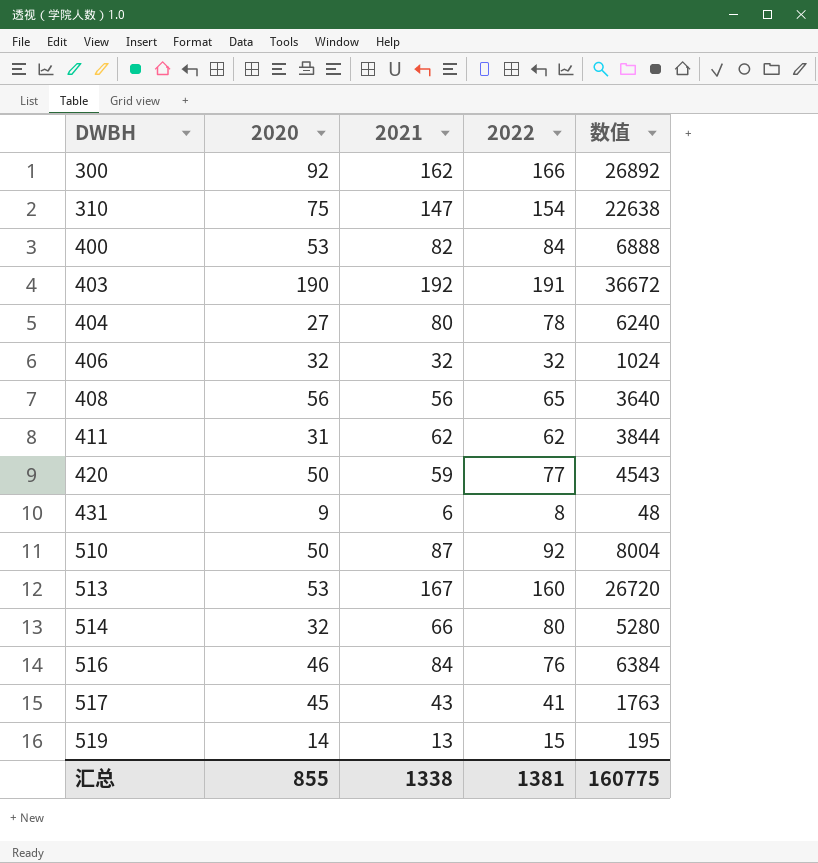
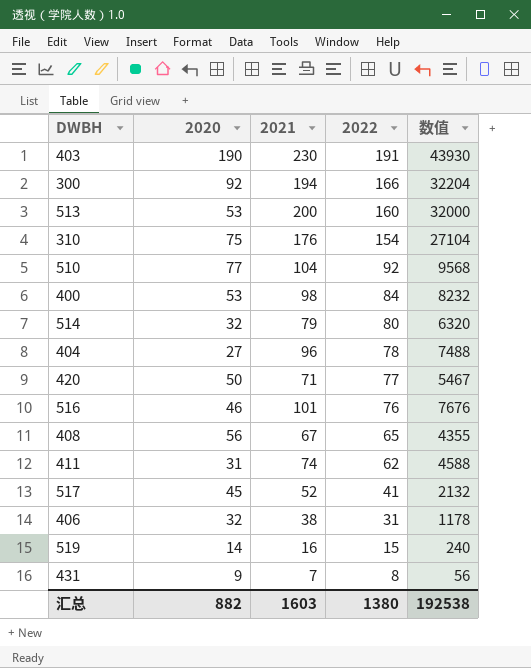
row order: DWBH ascending -> 2022 descending
403 | 2021: 192 -> 230
403 | 数值: 36672 -> 43930
300 | 2021: 162 -> 194
300 | 数值: 26892 -> 32204
513 | 2021: 167 -> 200
513 | 数值: 26720 -> 32000
310 | 2021: 147 -> 176
310 | 数值: 22638 -> 27104
510 | 2020: 50 -> 77
510 | 2021: 87 -> 104
510 | 数值: 8004 -> 9568
400 | 2021: 82 -> 98
400 | 数值: 6888 -> 8232
514 | 2021: 66 -> 79
514 | 数值: 5280 -> 6320
404 | 2021: 80 -> 96
404 | 数值: 6240 -> 7488
420 | 2021: 59 -> 71
420 | 数值: 4543 -> 5467
516 | 2021: 84 -> 101
516 | 数值: 6384 -> 7676
408 | 2021: 56 -> 67
408 | 数值: 3640 -> 4355
411 | 2021: 62 -> 74
411 | 数值: 3844 -> 4588
517 | 2021: 43 -> 52
517 | 数值: 1763 -> 2132
406 | 2021: 32 -> 38
406 | 2022: 32 -> 31
406 | 数值: 1024 -> 1178
519 | 2021: 13 -> 16
519 | 数值: 195 -> 240
431 | 2021: 6 -> 7
431 | 数值: 48 -> 56
汇总 | 2020: 855 -> 882
汇总 | 2021: 1338 -> 1603
汇总 | 2022: 1381 -> 1380
汇总 | 数值: 160775 -> 192538

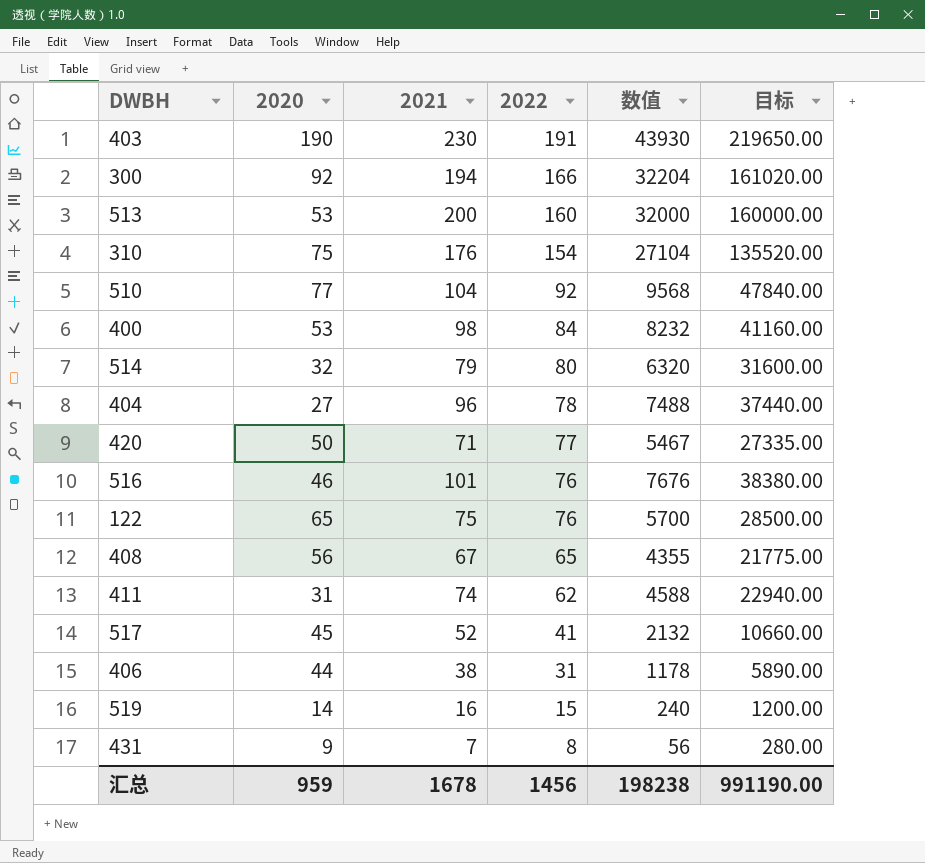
column 目标 | formula: none -> [数值] * 5
row 122: none -> 65 | 75 | 76 | 5700 | 28500.00
406 | 2020: 32 -> 44
汇总 | 2020: 882 -> 959
汇总 | 2021: 1603 -> 1678
汇总 | 2022: 1380 -> 1456
汇总 | 数值: 192538 -> 198238

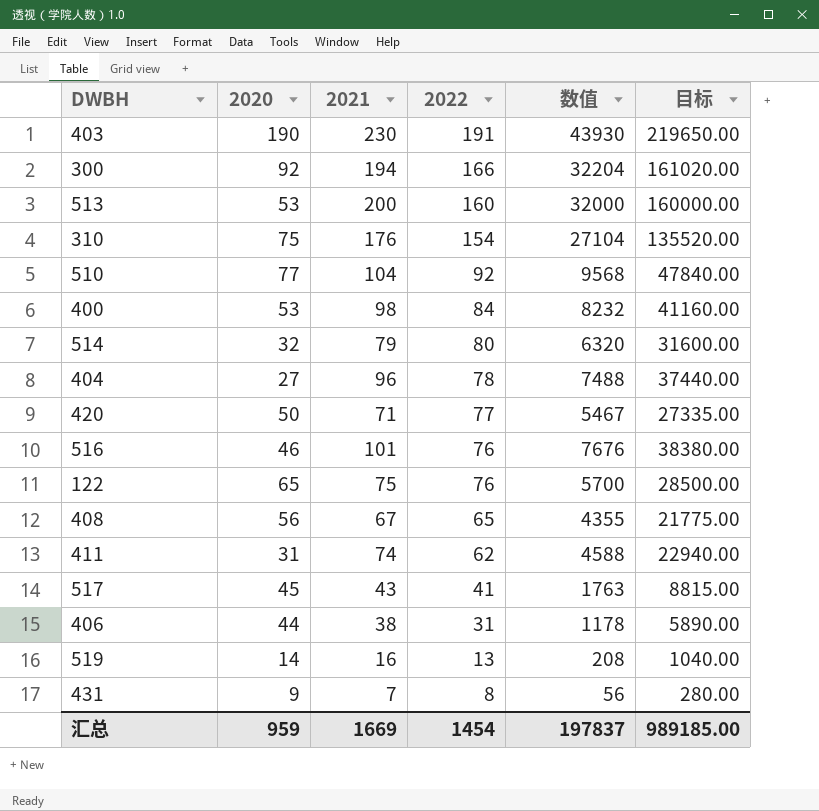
517 | 2021: 52 -> 43
517 | 数值: 2132 -> 1763
517 | 目标: 10660.00 -> 8815.00
519 | 2022: 15 -> 13
519 | 数值: 240 -> 208
519 | 目标: 1200.00 -> 1040.00
汇总 | 2021: 1678 -> 1669
汇总 | 2022: 1456 -> 1454
汇总 | 数值: 198238 -> 197837
汇总 | 目标: 991190.00 -> 989185.00

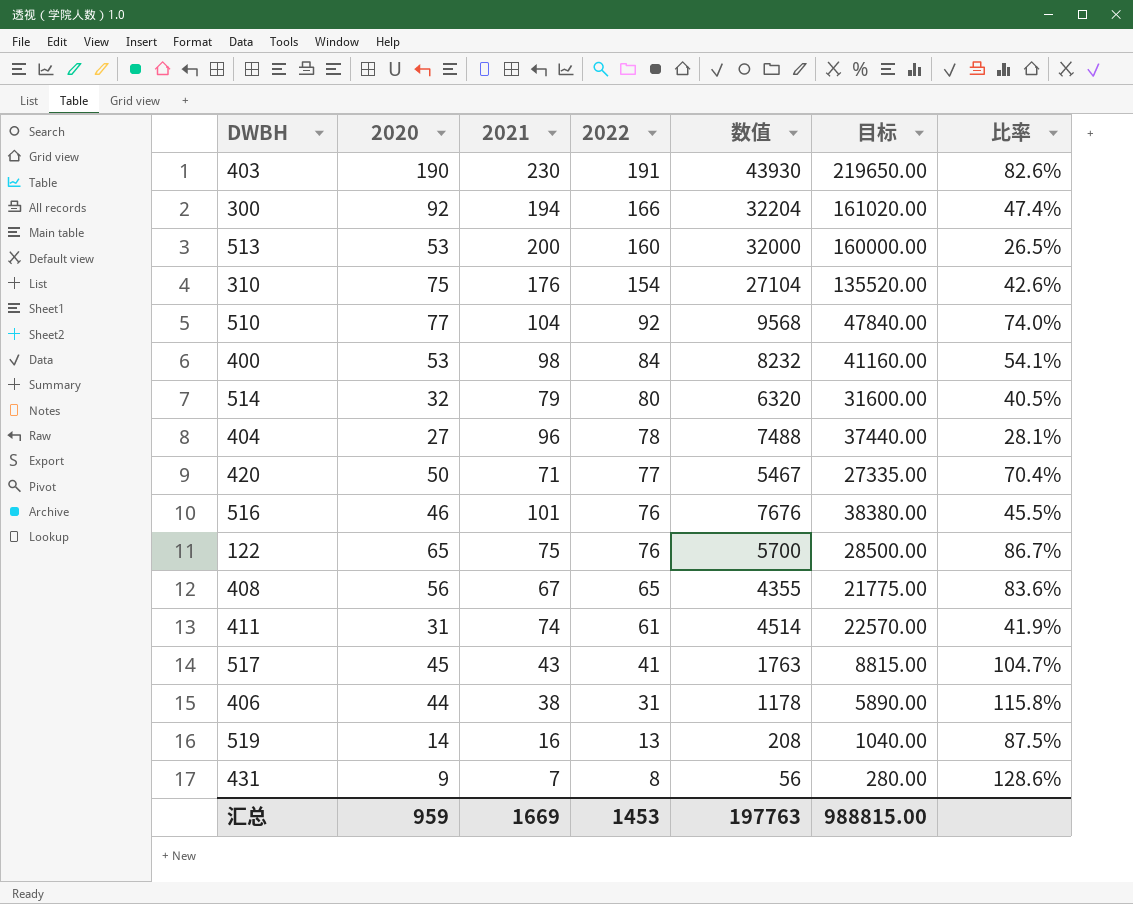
column 比率 | formula: none -> [2020] / [2021]
411 | 2022: 62 -> 61
411 | 数值: 4588 -> 4514
411 | 目标: 22940.00 -> 22570.00
汇总 | 2022: 1454 -> 1453
汇总 | 数值: 197837 -> 197763
汇总 | 目标: 989185.00 -> 988815.00

